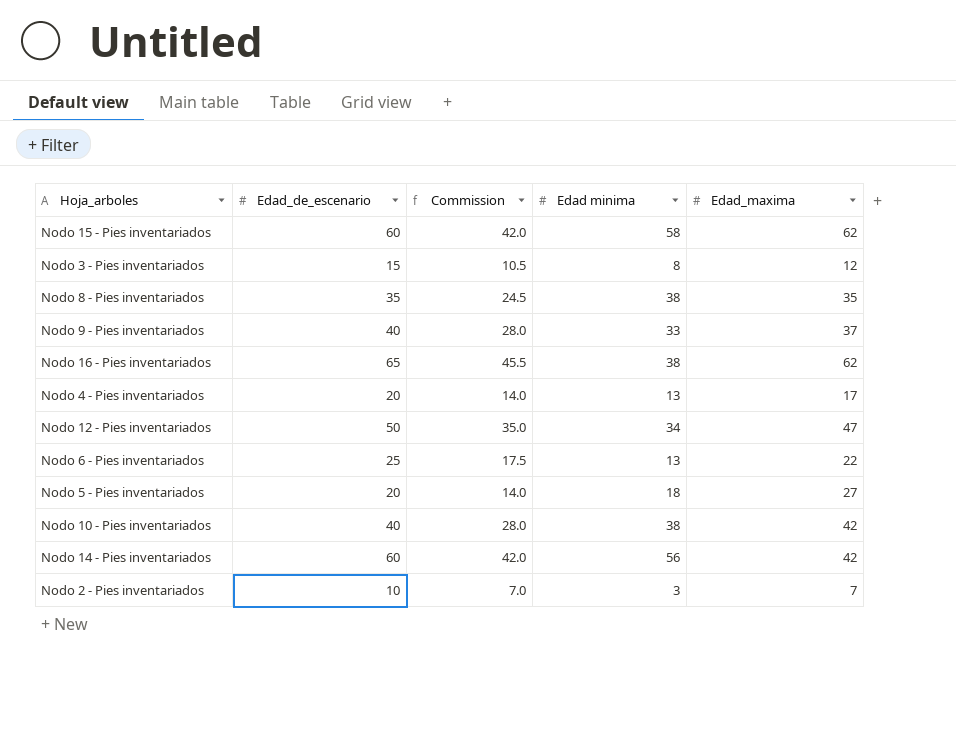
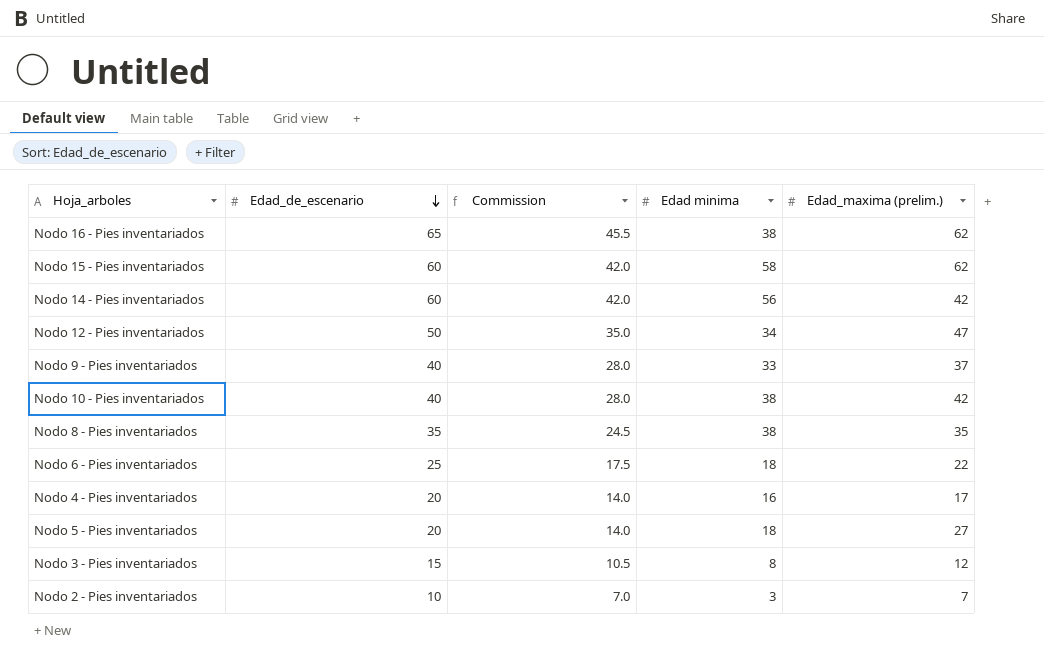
row order: none -> Edad_de_escenario descending
column name: Edad_maxima -> Edad_maxima (prelim.)
Nodo 6 - Pies inventariados | Edad minima: 13 -> 18
Nodo 4 - Pies inventariados | Edad minima: 13 -> 16

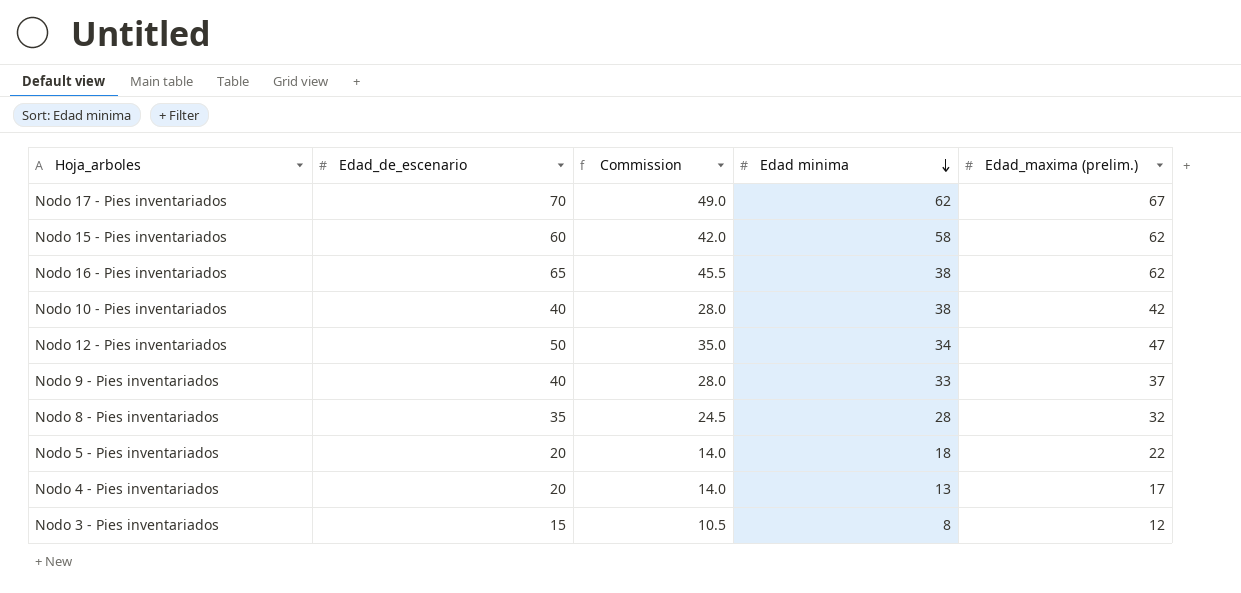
row order: Edad_de_escenario descending -> Edad minima descending
row Nodo 14 - Pies inventariados: 60 | 42.0 | 56 | 42 -> none
row Nodo 6 - Pies inventariados: 25 | 17.5 | 18 | 22 -> none
row Nodo 2 - Pies inventariados: 10 | 7.0 | 3 | 7 -> none
row Nodo 17 - Pies inventariados: none -> 70 | 49.0 | 62 | 67
Nodo 8 - Pies inventariados | Edad minima: 38 -> 28
Nodo 8 - Pies inventariados | Edad_maxima (prelim.): 35 -> 32
Nodo 5 - Pies inventariados | Edad_maxima (prelim.): 27 -> 22
Nodo 4 - Pies inventariados | Edad minima: 16 -> 13

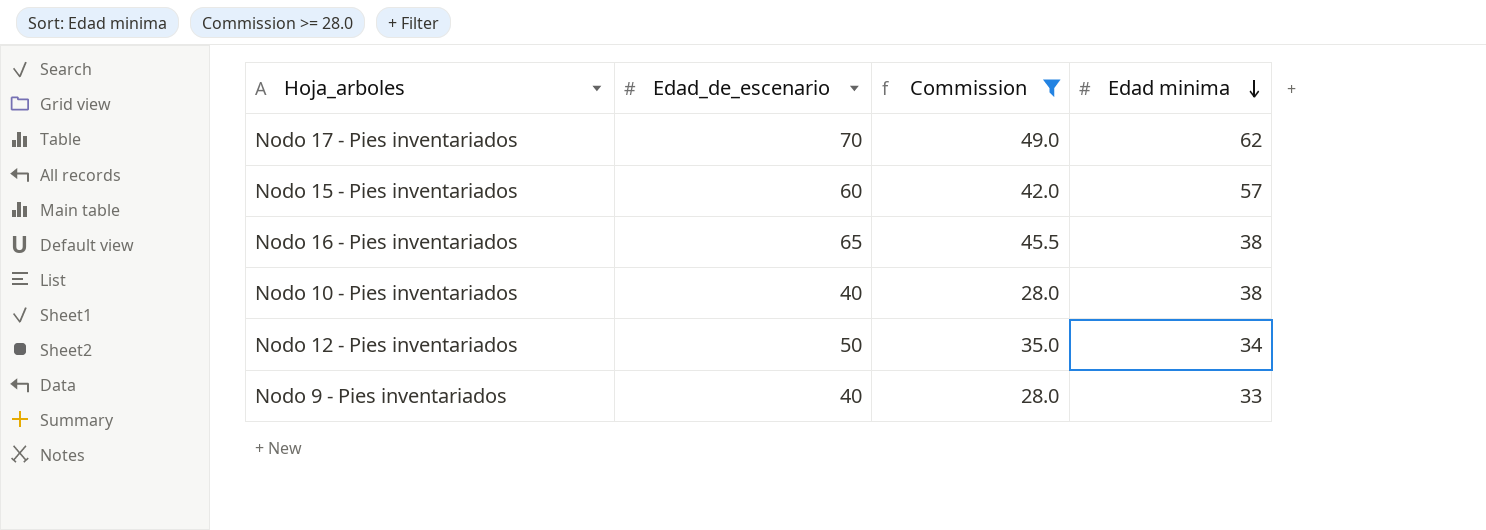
filter: none -> Commission >= 28.0
column Edad_maxima (prelim.) | position: 5 -> none
Nodo 15 - Pies inventariados | Edad minima: 58 -> 57

